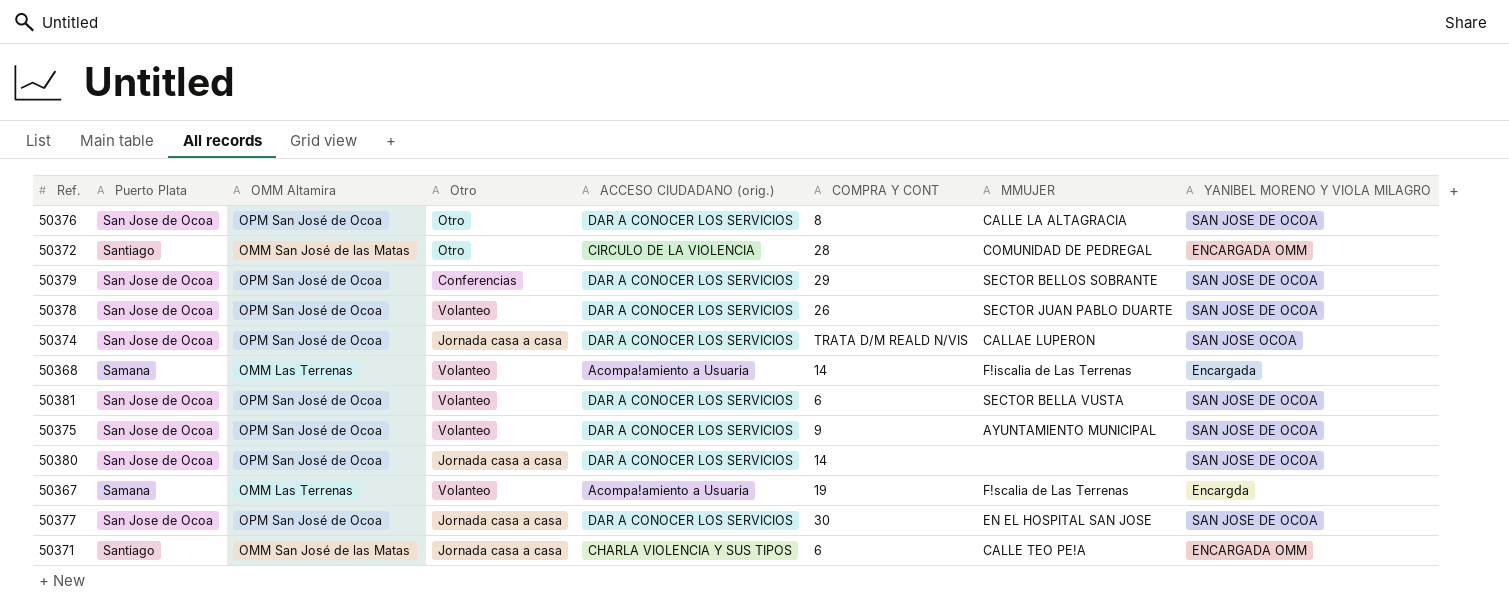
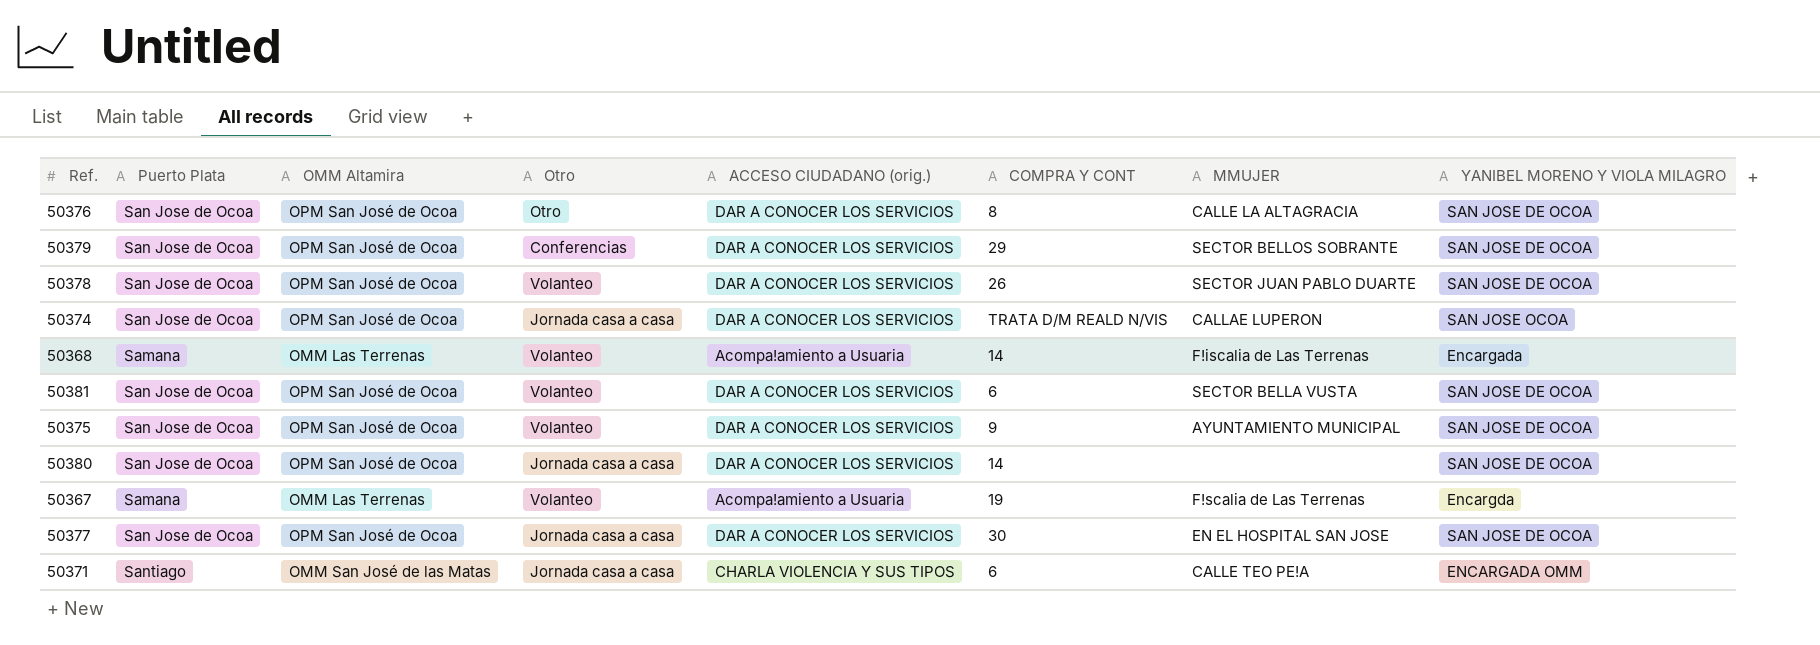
row 50372: Santiago | OMM San José de las Matas | Otro | CIRCULO DE LA VIOLENCIA | 28 | COMUNIDAD DE PEDREGAL | ENCARGADA OMM -> none

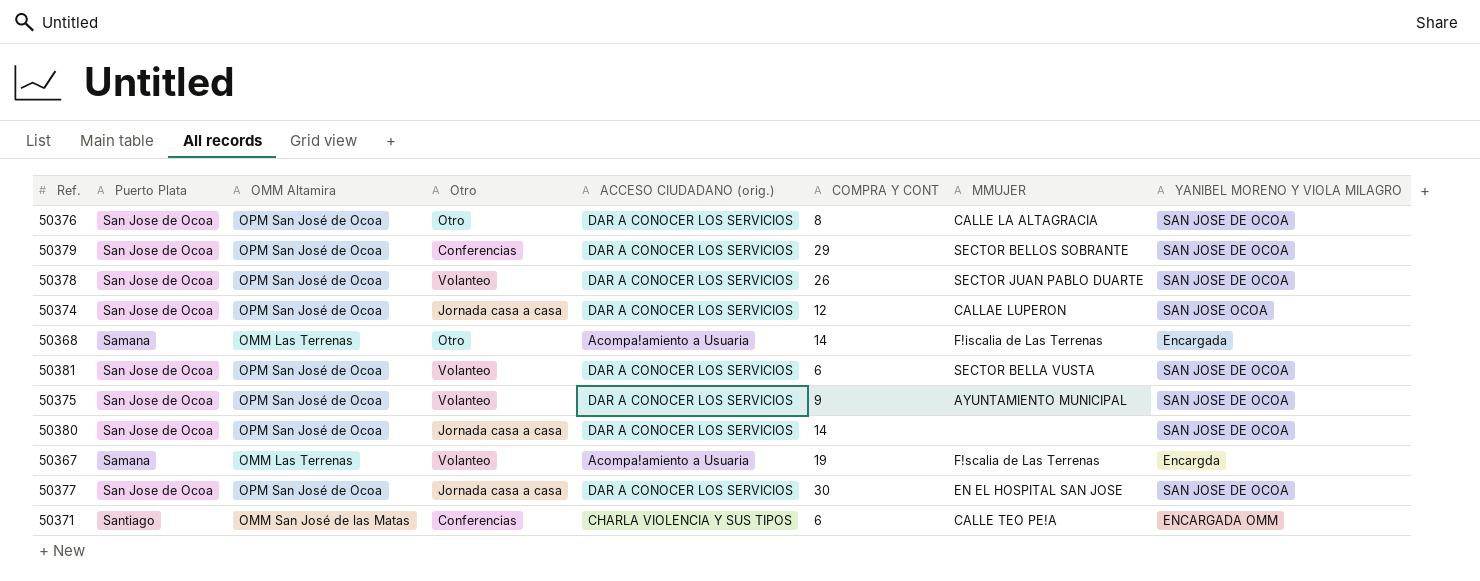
50374 | COMPRA Y CONT: TRATA D/M REALD N/VIS -> 12
50368 | Otro: Volanteo -> Otro
50371 | Otro: Jornada casa a casa -> Conferencias

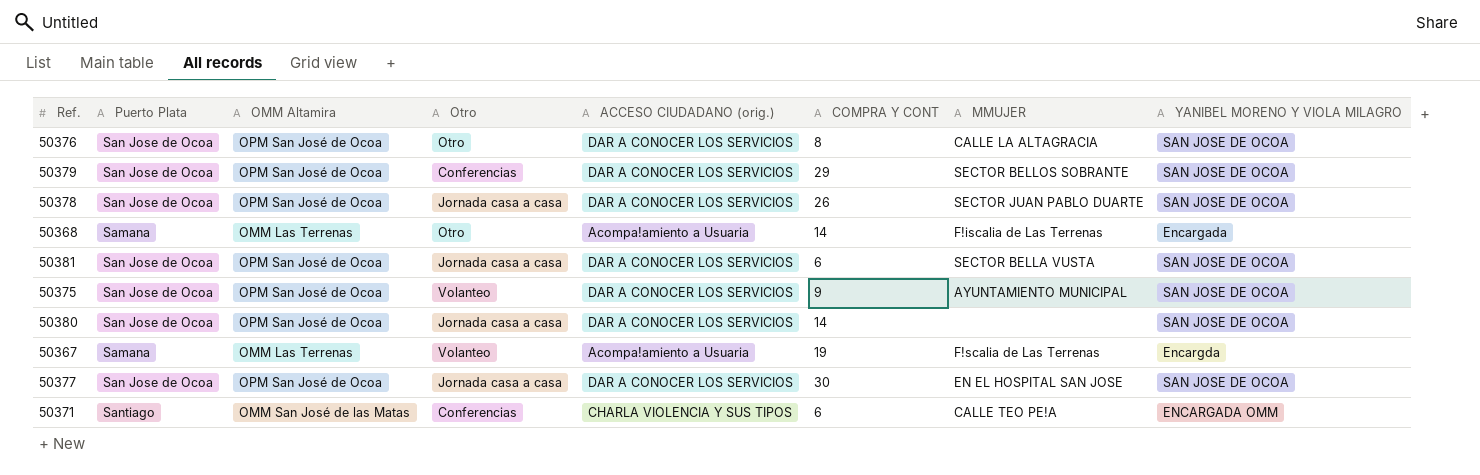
row 50374: San Jose de Ocoa | OPM San José de Ocoa | Jornada casa a casa | DAR A CONOCER LOS SERVICIOS | 12 | CALLAE LUPERON | SAN JOSE OCOA -> none
50378 | Otro: Volanteo -> Jornada casa a casa
50381 | Otro: Volanteo -> Jornada casa a casa

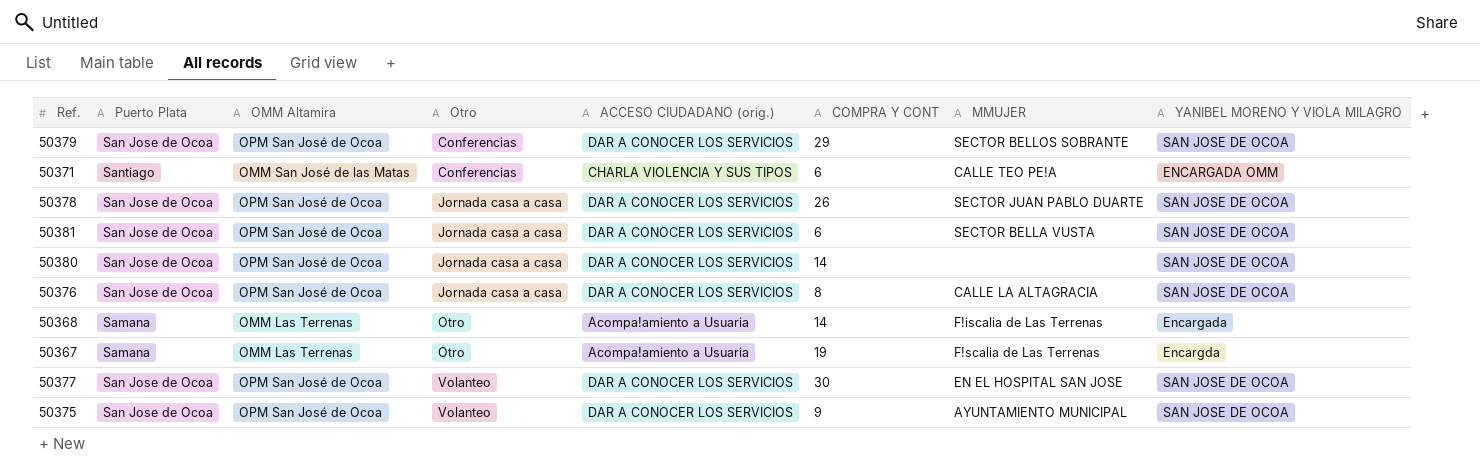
row order: none -> Otro ascending
50376 | Otro: Otro -> Jornada casa a casa
50367 | Otro: Volanteo -> Otro
50377 | Otro: Jornada casa a casa -> Volanteo

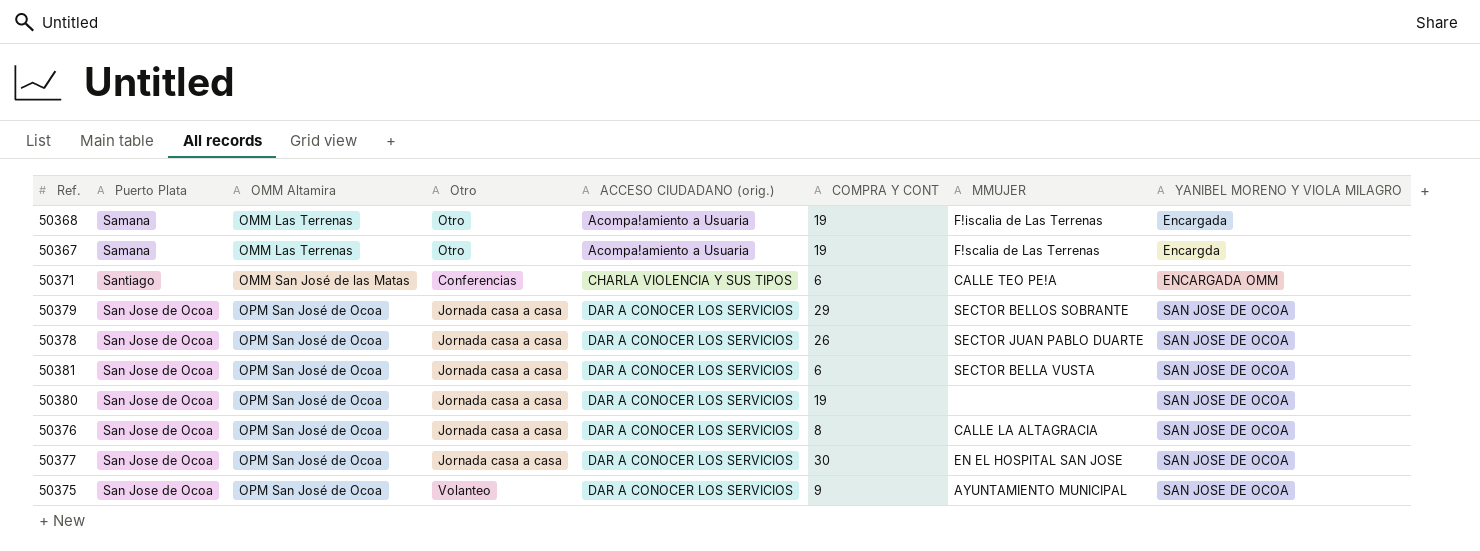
row order: Otro ascending -> OMM Altamira ascending
50368 | COMPRA Y CONT: 14 -> 19
50379 | Otro: Conferencias -> Jornada casa a casa
50380 | COMPRA Y CONT: 14 -> 19
50377 | Otro: Volanteo -> Jornada casa a casa

